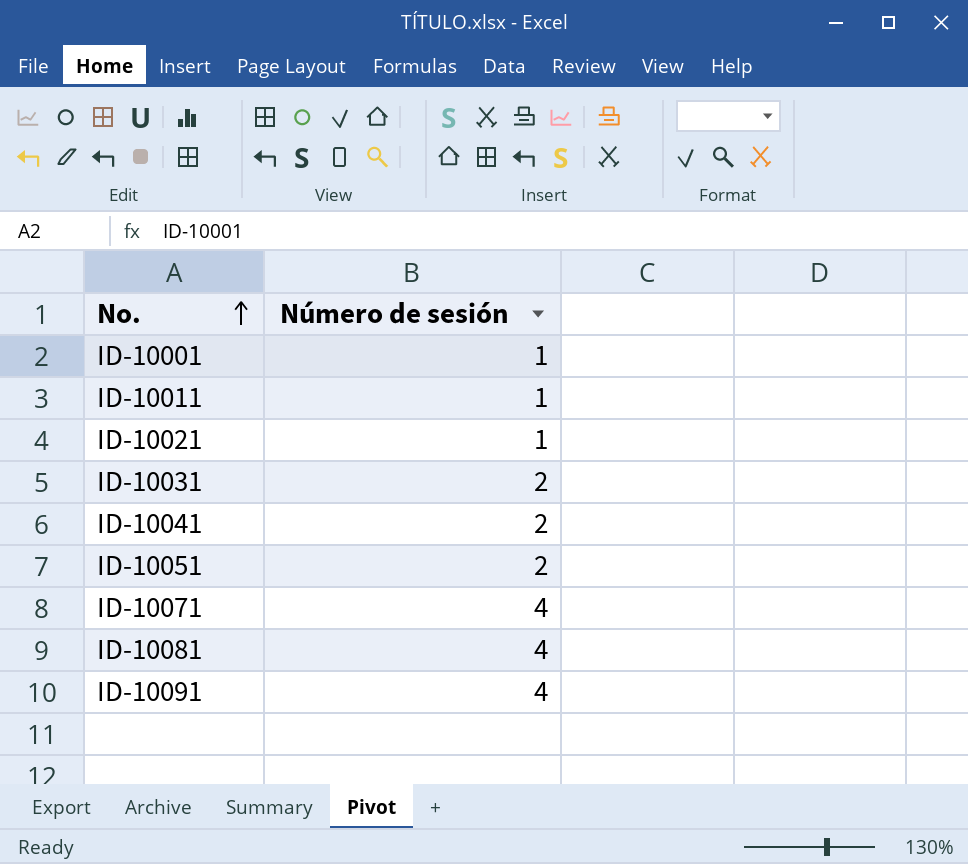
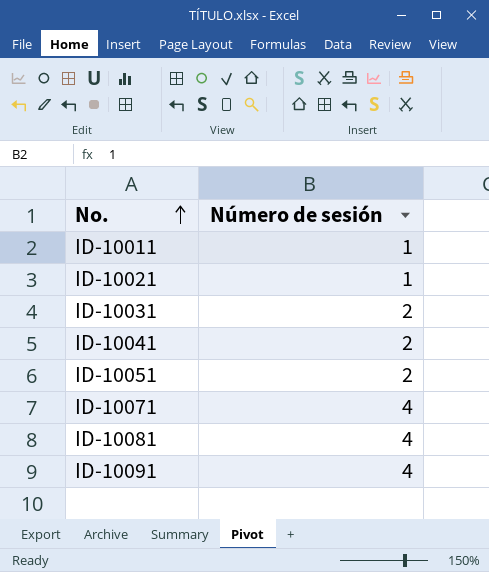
row ID-10001: 1 -> none

